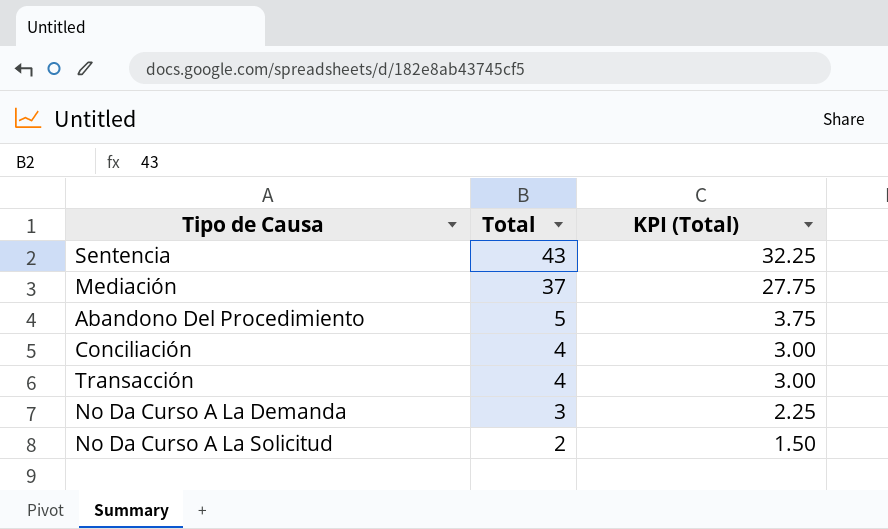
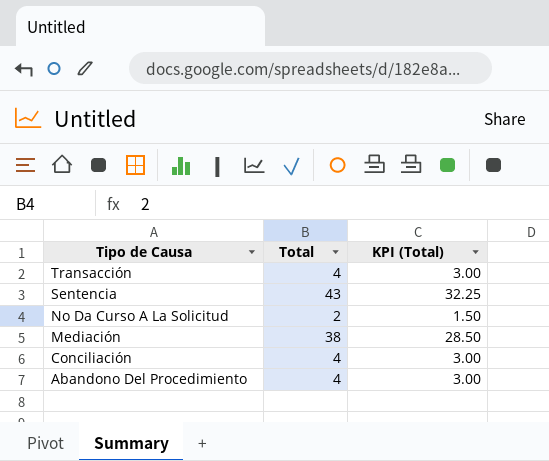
row order: Total descending -> Tipo de Causa descending
row No Da Curso A La Demanda: 3 | 2.25 -> none
Mediación | Total: 37 -> 38
Mediación | KPI (Total): 27.75 -> 28.50
Abandono Del Procedimiento | Total: 5 -> 4
Abandono Del Procedimiento | KPI (Total): 3.75 -> 3.00

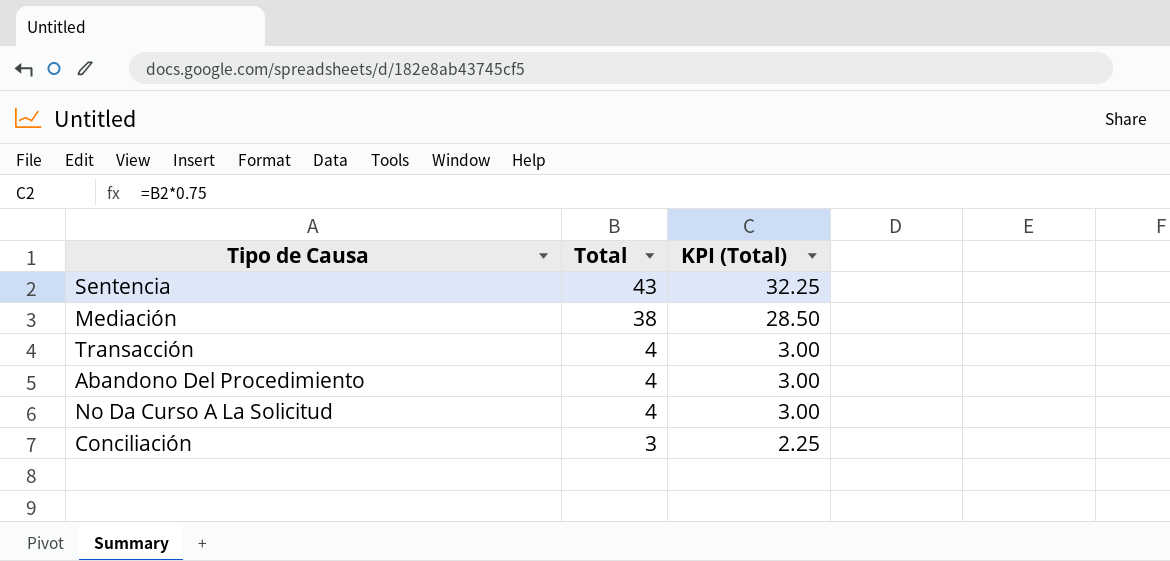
row order: Tipo de Causa descending -> Total descending
No Da Curso A La Solicitud | Total: 2 -> 4
No Da Curso A La Solicitud | KPI (Total): 1.50 -> 3.00
Conciliación | Total: 4 -> 3
Conciliación | KPI (Total): 3.00 -> 2.25

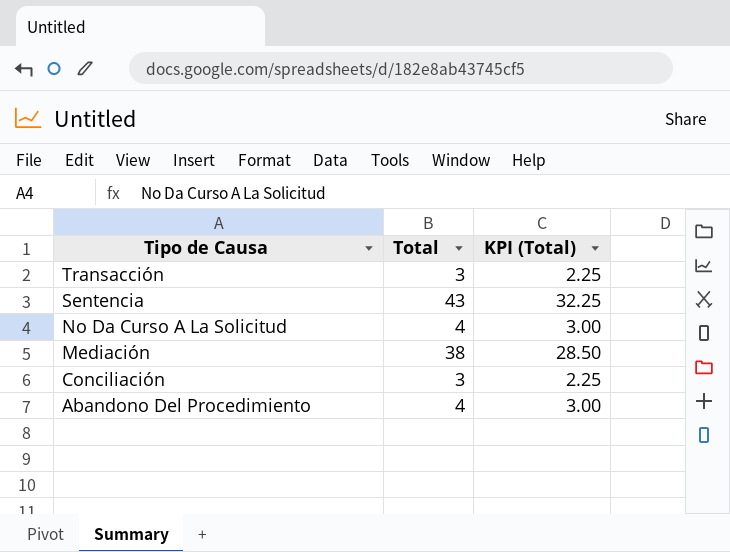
row order: Total descending -> Tipo de Causa descending
Transacción | Total: 4 -> 3
Transacción | KPI (Total): 3.00 -> 2.25

